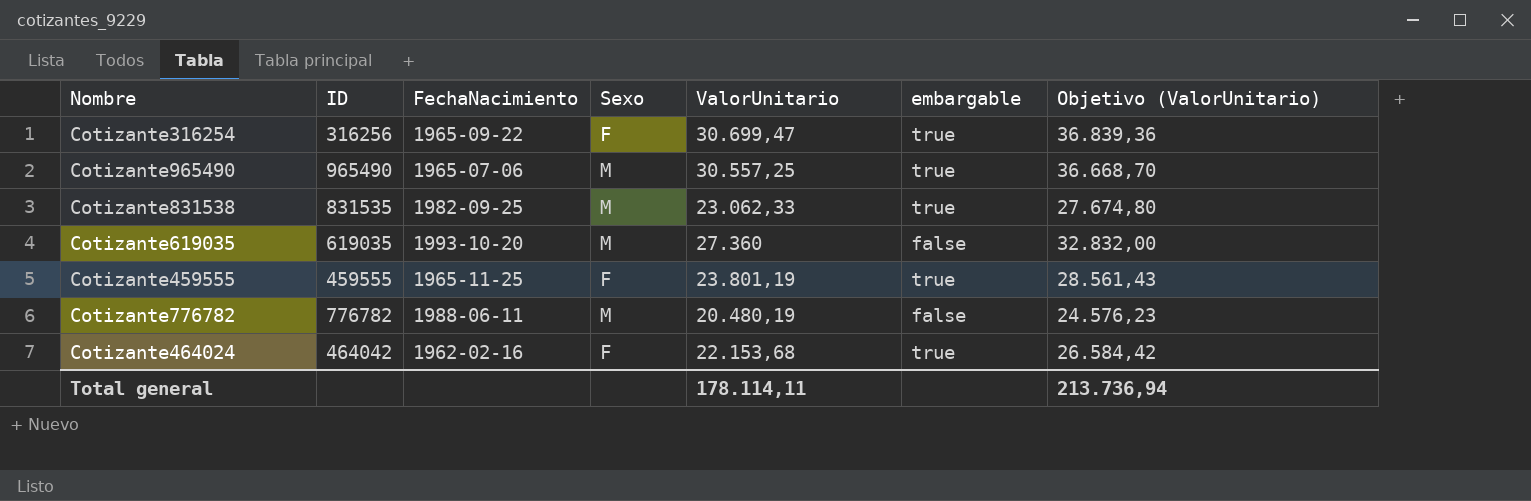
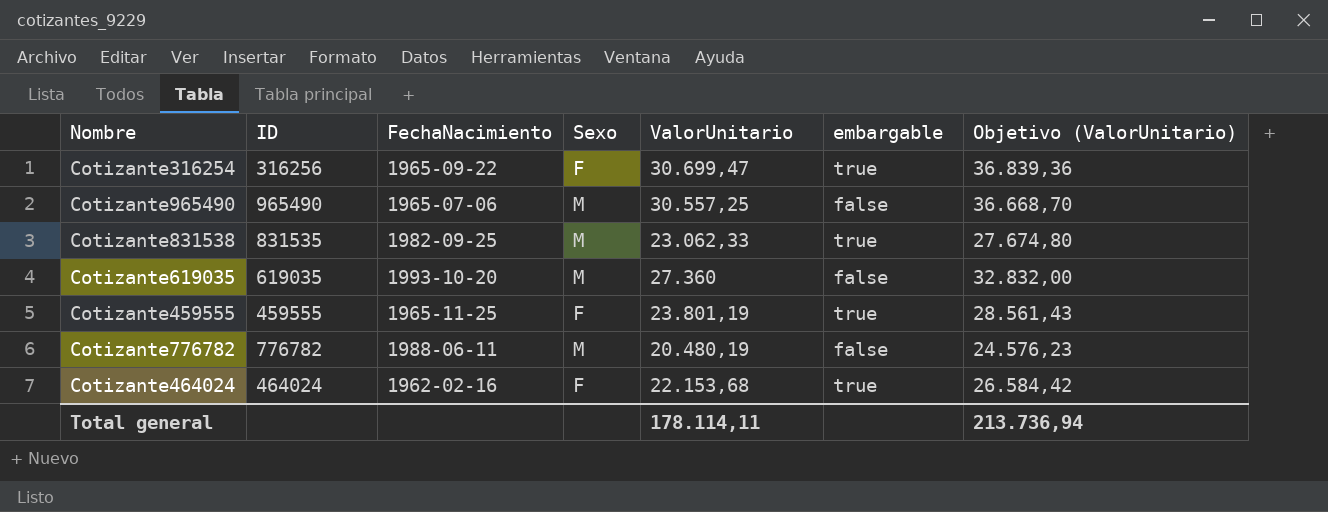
Cotizante965490 | embargable: true -> false
Cotizante464024 | ID: 464042 -> 464024

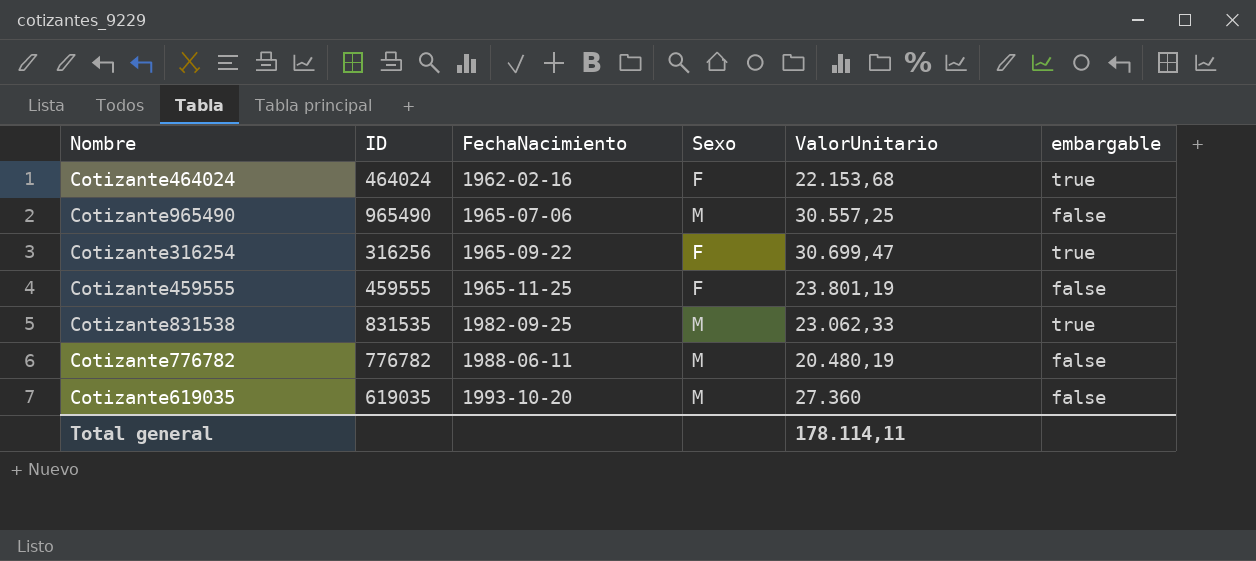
row order: none -> FechaNacimiento ascending
column Objetivo (ValorUnitario) | formula: [ValorUnitario] * 1,2 -> none
Cotizante459555 | embargable: true -> false

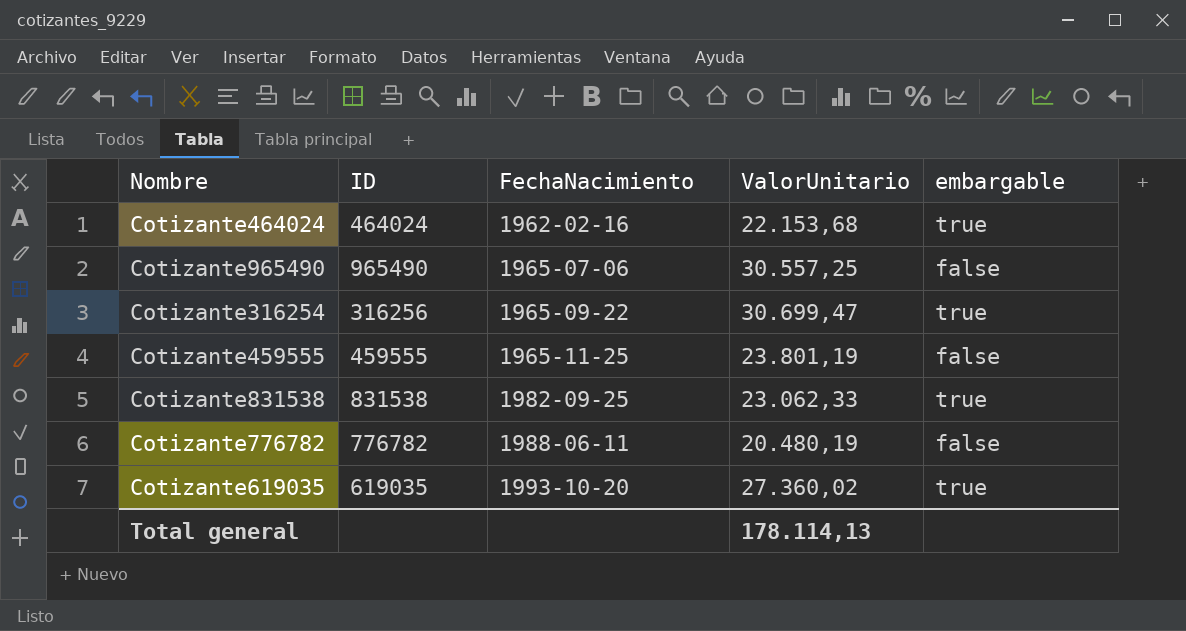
column Sexo | position: 4 -> none
Cotizante831538 | ID: 831535 -> 831538
Cotizante619035 | ValorUnitario: 27.360 -> 27.360,02
Cotizante619035 | embargable: false -> true
Total general | ValorUnitario: 178.114,11 -> 178.114,13

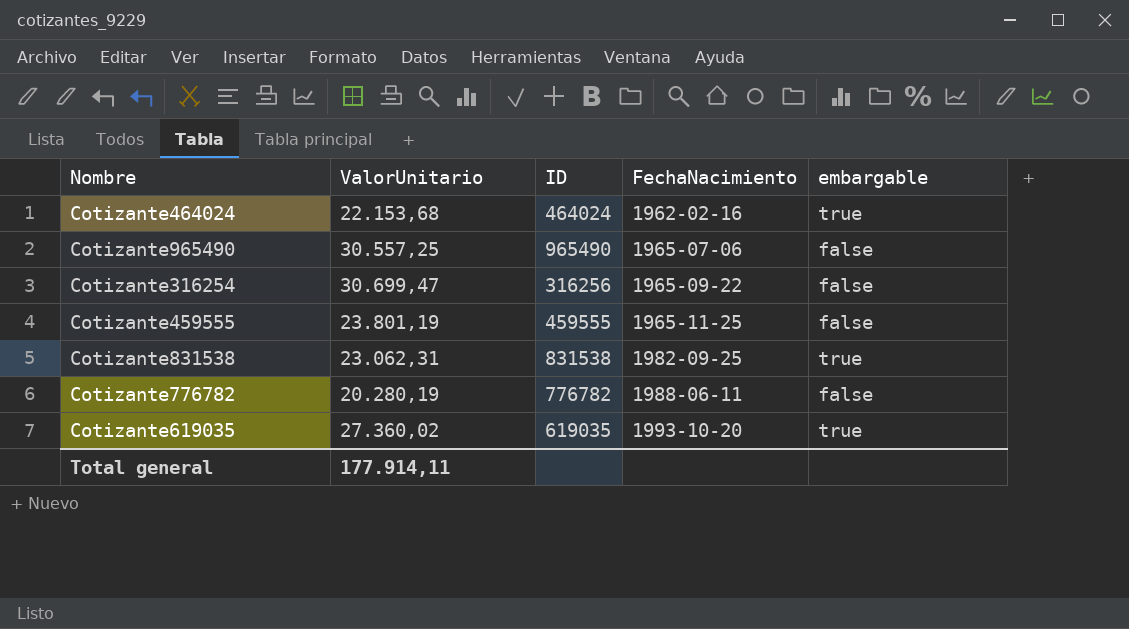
column ValorUnitario | position: 4 -> 2
Cotizante316254 | embargable: true -> false
Cotizante831538 | ValorUnitario: 23.062,33 -> 23.062,31
Cotizante776782 | ValorUnitario: 20.480,19 -> 20.280,19
Total general | ValorUnitario: 178.114,13 -> 177.914,11

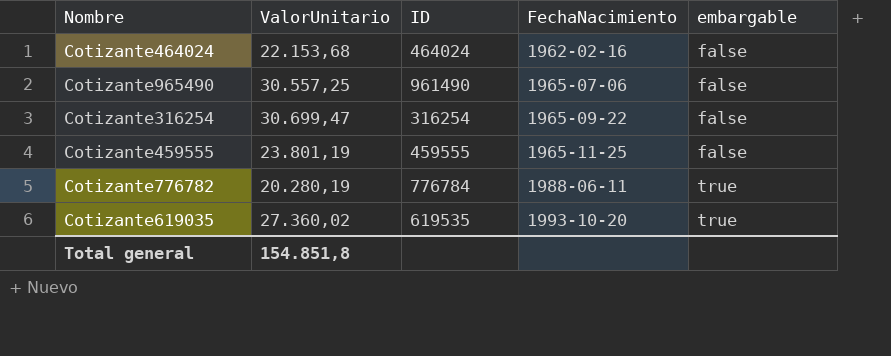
row Cotizante831538: 23.062,31 | 831538 | 1982-09-25 | true -> none
Cotizante464024 | embargable: true -> false
Cotizante965490 | ID: 965490 -> 961490
Cotizante316254 | ID: 316256 -> 316254
Cotizante776782 | ID: 776782 -> 776784
Cotizante776782 | embargable: false -> true
Cotizante619035 | ID: 619035 -> 619535
Total general | ValorUnitario: 177.914,11 -> 154.851,8

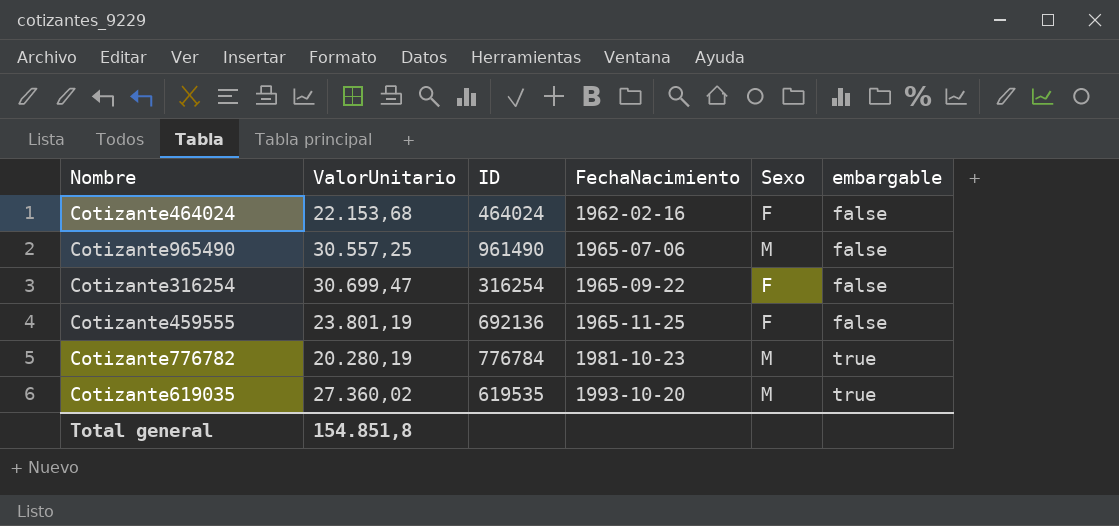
column Sexo | position: none -> 5
Cotizante459555 | ID: 459555 -> 692136
Cotizante776782 | FechaNacimiento: 1988-06-11 -> 1981-10-23

